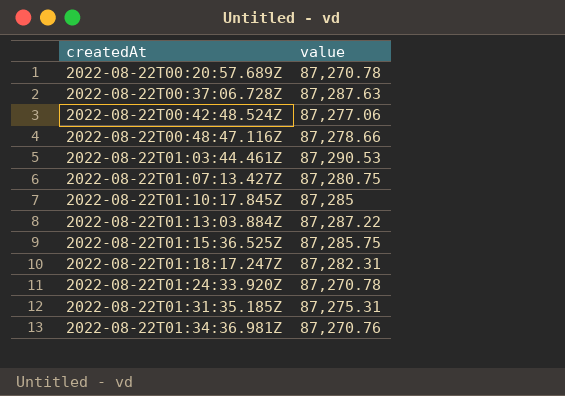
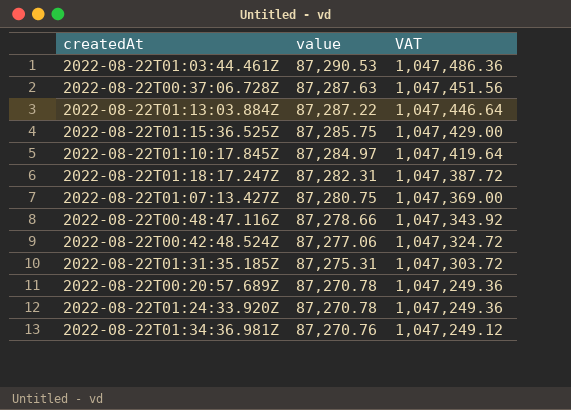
row order: createdAt ascending -> value descending
column VAT | formula: none -> [value] * 12
2022-08-22T01:10:17.845Z | value: 87,285 -> 87,284.97

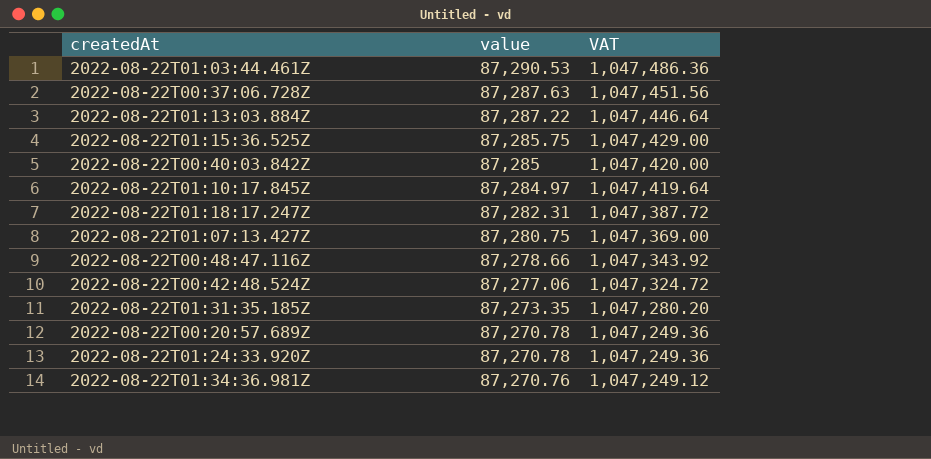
row 2022-08-22T00:40:03.842Z: none -> 87,285 | 1,047,420.00
2022-08-22T01:31:35.185Z | value: 87,275.31 -> 87,273.35
2022-08-22T01:31:35.185Z | VAT: 1,047,303.72 -> 1,047,280.20

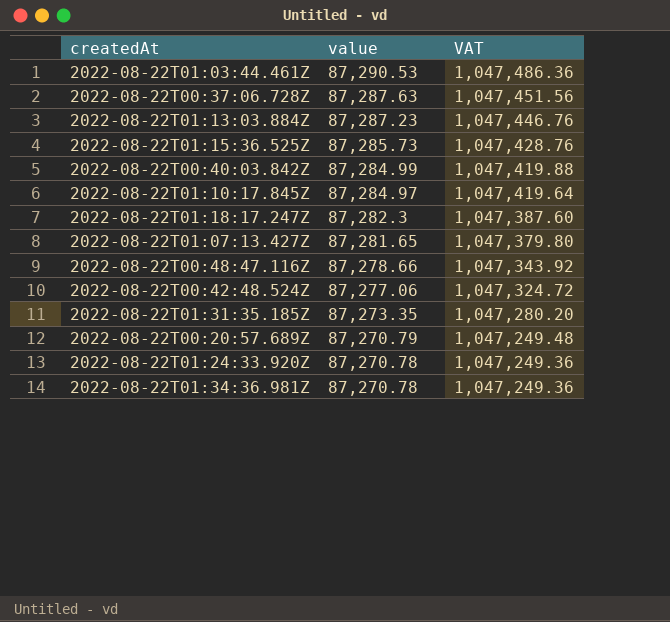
2022-08-22T01:13:03.884Z | value: 87,287.22 -> 87,287.23
2022-08-22T01:13:03.884Z | VAT: 1,047,446.64 -> 1,047,446.76
2022-08-22T01:15:36.525Z | value: 87,285.75 -> 87,285.73
2022-08-22T01:15:36.525Z | VAT: 1,047,429.00 -> 1,047,428.76
2022-08-22T00:40:03.842Z | value: 87,285 -> 87,284.99
2022-08-22T00:40:03.842Z | VAT: 1,047,420.00 -> 1,047,419.88
2022-08-22T01:18:17.247Z | value: 87,282.31 -> 87,282.3
2022-08-22T01:18:17.247Z | VAT: 1,047,387.72 -> 1,047,387.60
2022-08-22T01:07:13.427Z | value: 87,280.75 -> 87,281.65
2022-08-22T01:07:13.427Z | VAT: 1,047,369.00 -> 1,047,379.80
2022-08-22T00:20:57.689Z | value: 87,270.78 -> 87,270.79
2022-08-22T00:20:57.689Z | VAT: 1,047,249.36 -> 1,047,249.48
2022-08-22T01:34:36.981Z | value: 87,270.76 -> 87,270.78
2022-08-22T01:34:36.981Z | VAT: 1,047,249.12 -> 1,047,249.36

